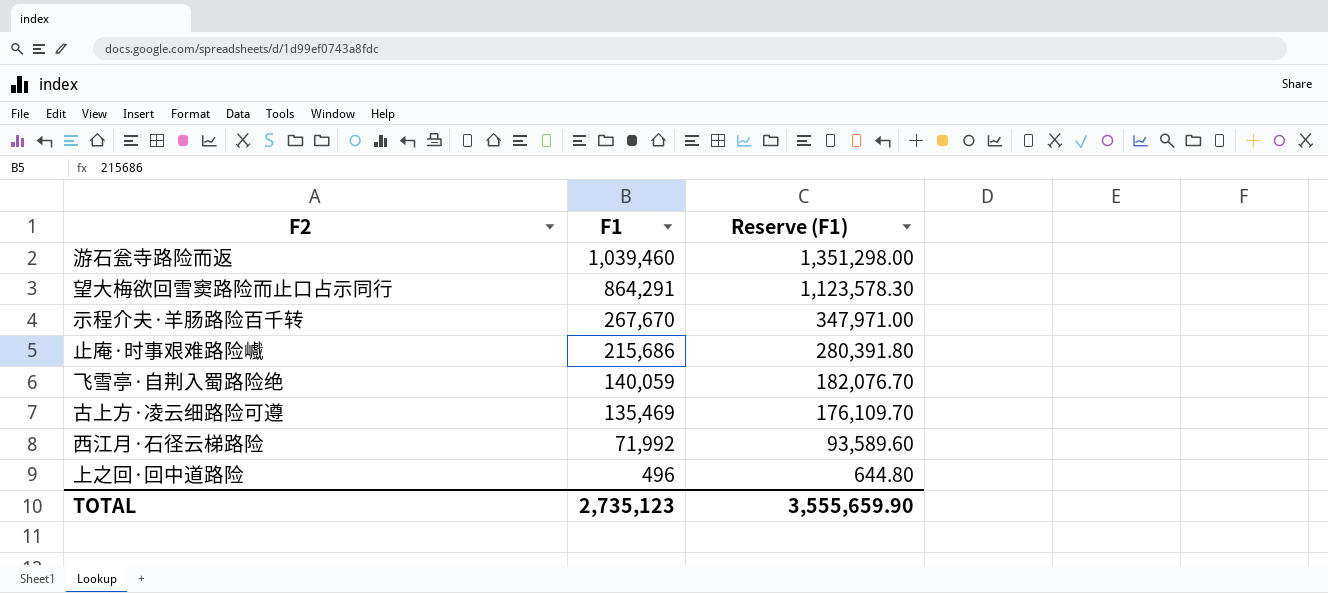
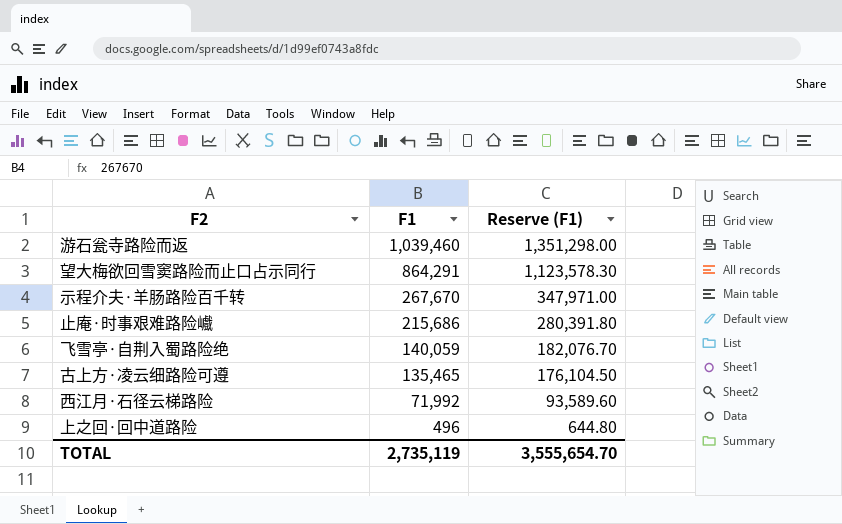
古上方·凌云细路险可遵 | F1: 135,469 -> 135,465
古上方·凌云细路险可遵 | Reserve (F1): 176,109.70 -> 176,104.50
TOTAL | F1: 2,735,123 -> 2,735,119
TOTAL | Reserve (F1): 3,555,659.90 -> 3,555,654.70

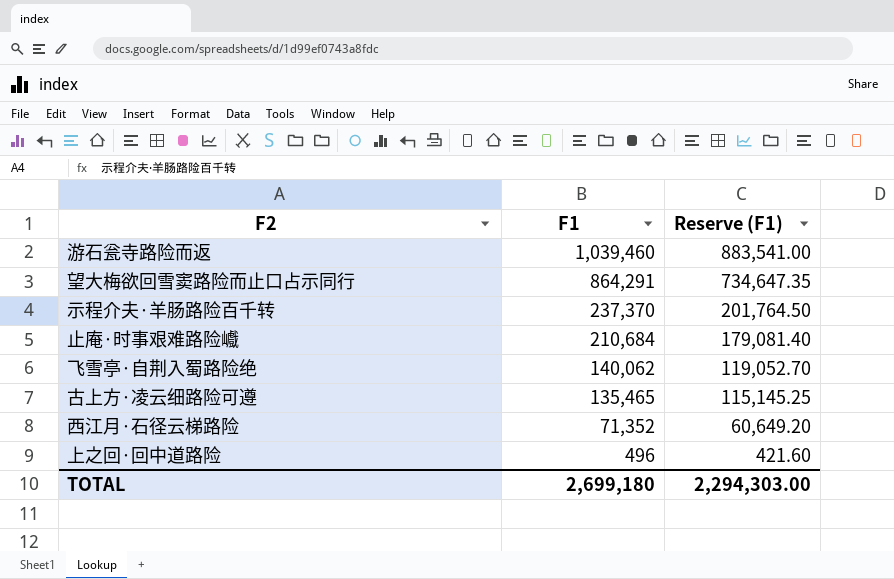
column Reserve (F1) | formula: [F1] * 1.3 -> [F1] * 0.85
示程介夫·羊肠路险百千转 | F1: 267,670 -> 237,370
止庵·时事艰难路险巇 | F1: 215,686 -> 210,684
飞雪亭·自荆入蜀路险绝 | F1: 140,059 -> 140,062
西江月·石径云梯路险 | F1: 71,992 -> 71,352
TOTAL | F1: 2,735,119 -> 2,699,180
TOTAL | Reserve (F1): 3,555,654.70 -> 2,294,303.00

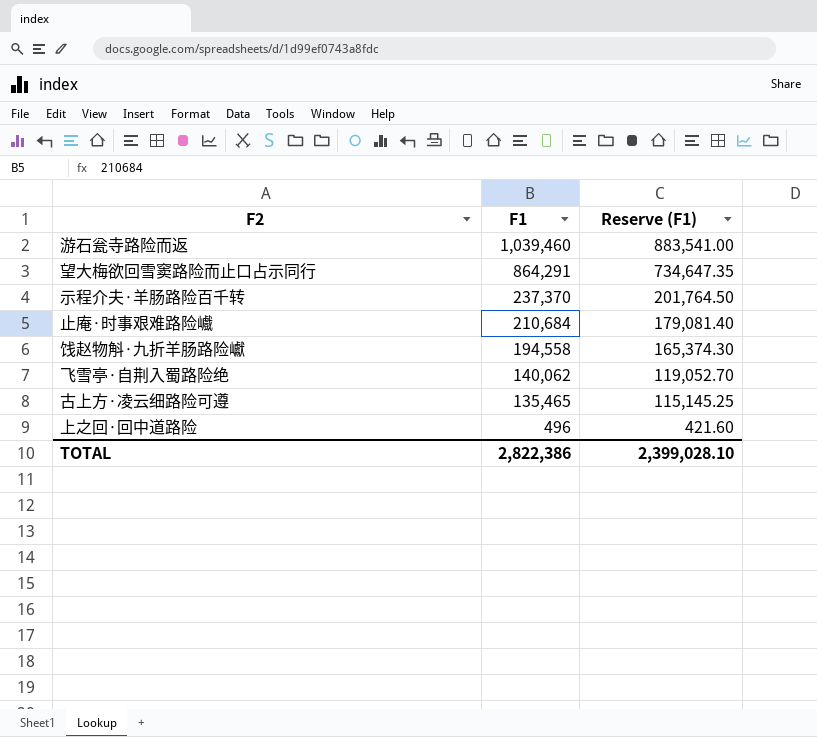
row 西江月·石径云梯路险: 71,352 | 60,649.20 -> none
row 饯赵物斛·九折羊肠路险巘: none -> 194,558 | 165,374.30
TOTAL | F1: 2,699,180 -> 2,822,386
TOTAL | Reserve (F1): 2,294,303.00 -> 2,399,028.10

